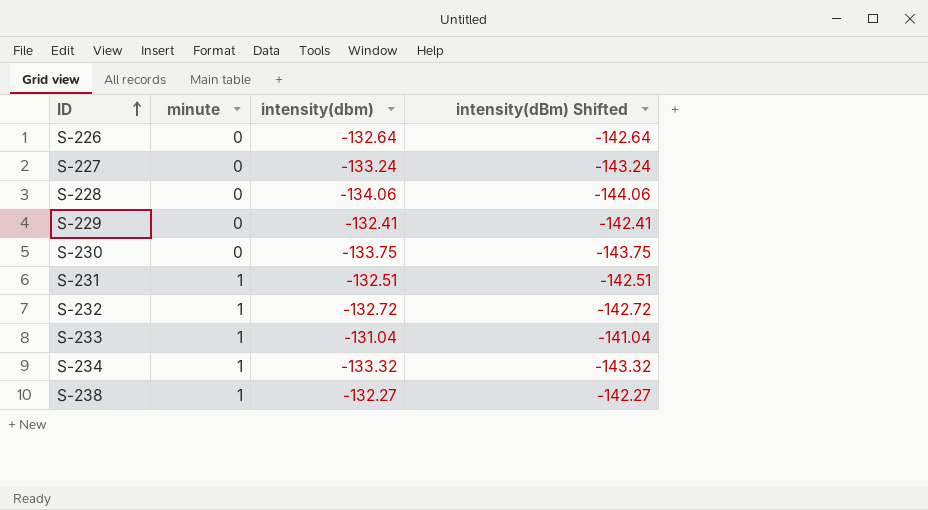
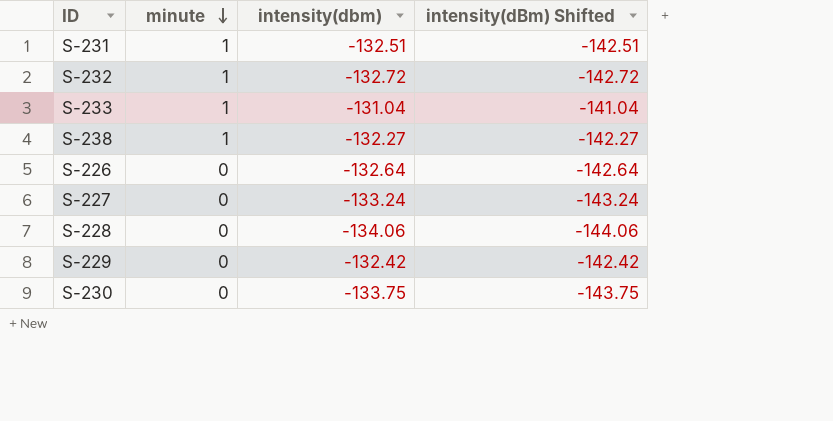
row order: ID ascending -> minute descending
row S-234: 1 | -133.32 | -143.32 -> none
S-229 | intensity(dbm): -132.41 -> -132.42
S-229 | intensity(dBm) Shifted: -142.41 -> -142.42

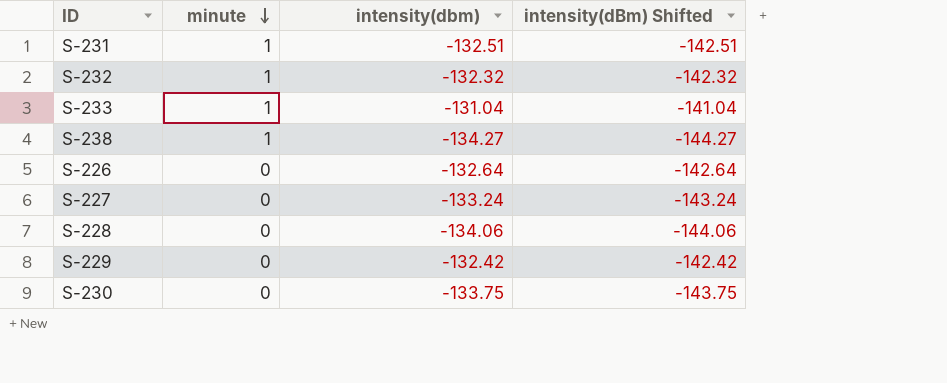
S-232 | intensity(dbm): -132.72 -> -132.32
S-232 | intensity(dBm) Shifted: -142.72 -> -142.32
S-238 | intensity(dbm): -132.27 -> -134.27
S-238 | intensity(dBm) Shifted: -142.27 -> -144.27

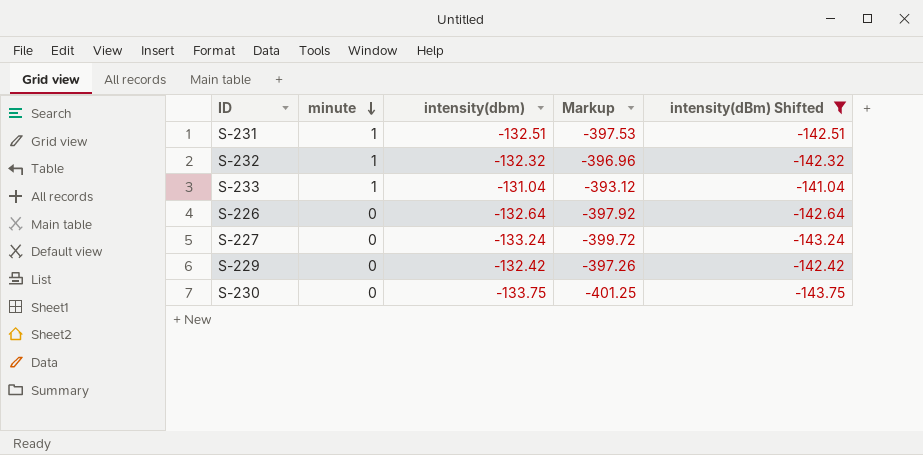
filter: none -> intensity(dBm) Shifted >= -143.75
column Markup | formula: none -> [intensity(dbm)] * 3

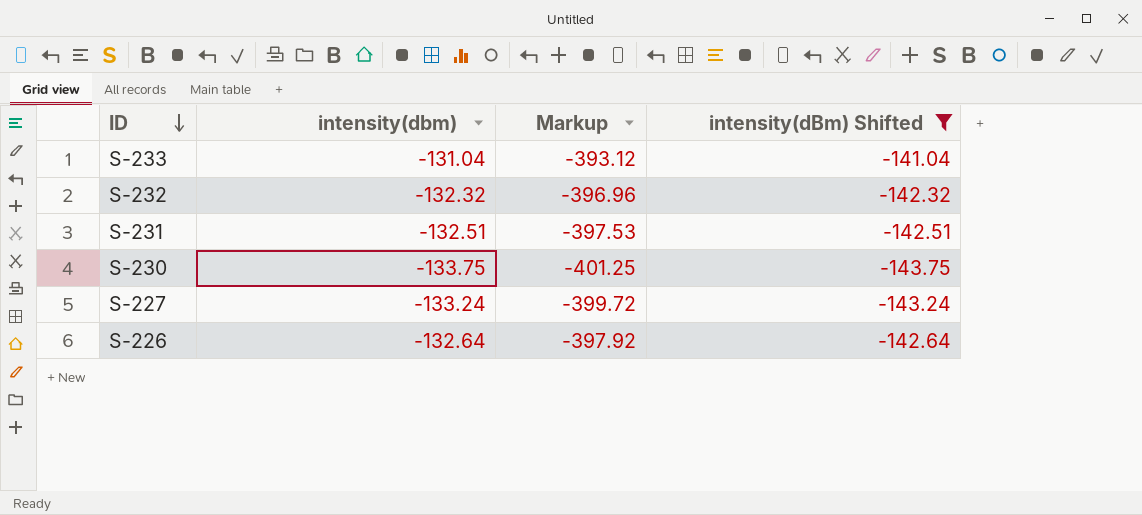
row order: minute descending -> ID descending
column minute | position: 2 -> none
row S-229: 0 | -132.42 | -397.26 | -142.42 -> none

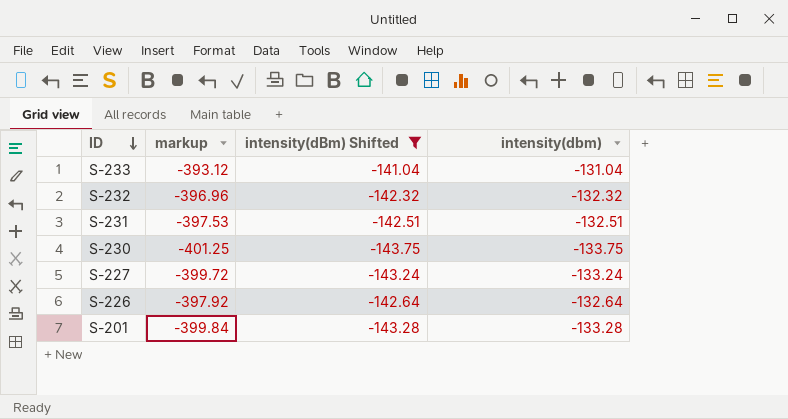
column name: Markup -> markup
column intensity(dbm) | position: 2 -> 4
row S-201: none -> -399.84 | -143.28 | -133.28

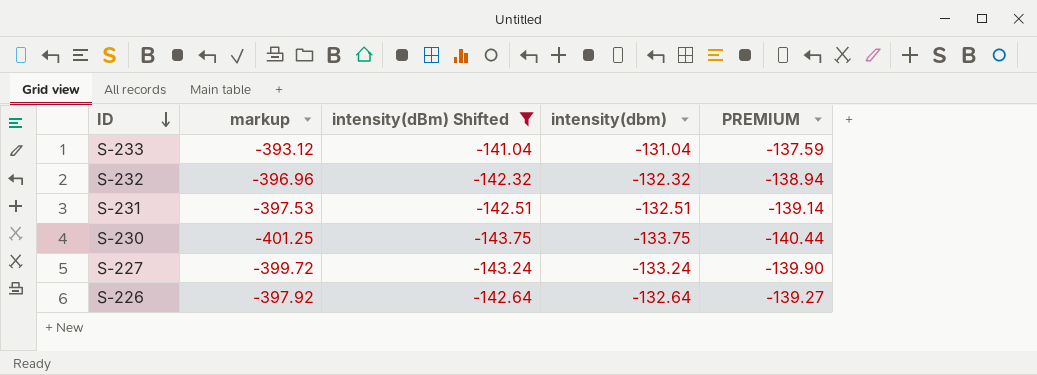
column PREMIUM | formula: none -> [intensity(dbm)] * 1.05
row S-201: -399.84 | -143.28 | -133.28 -> none

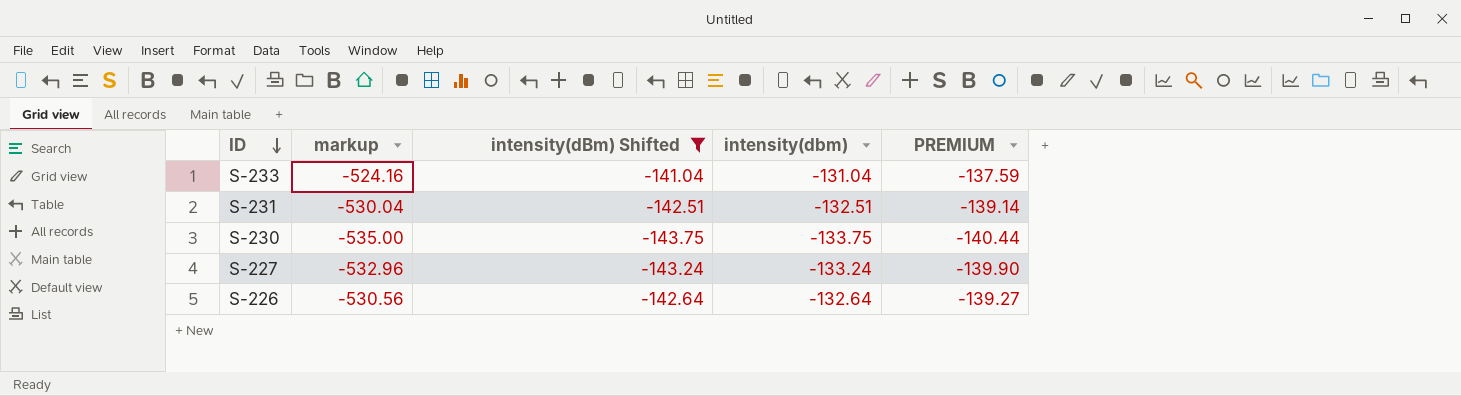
column markup | formula: [intensity(dbm)] * 3 -> [intensity(dbm)] * 4
row S-232: -396.96 | -142.32 | -132.32 | -138.94 -> none

